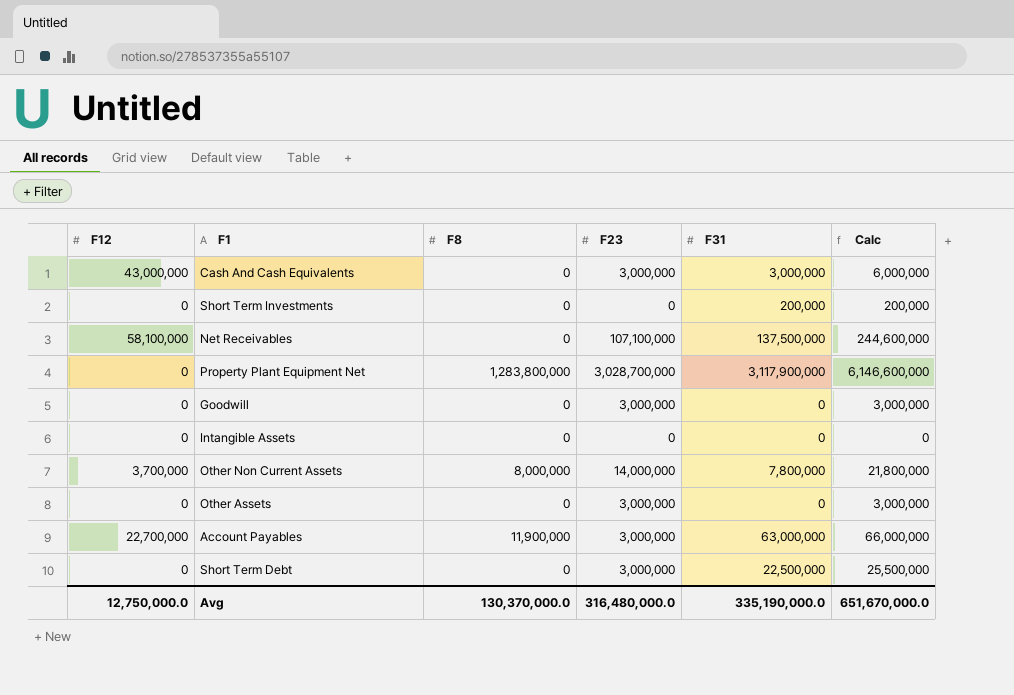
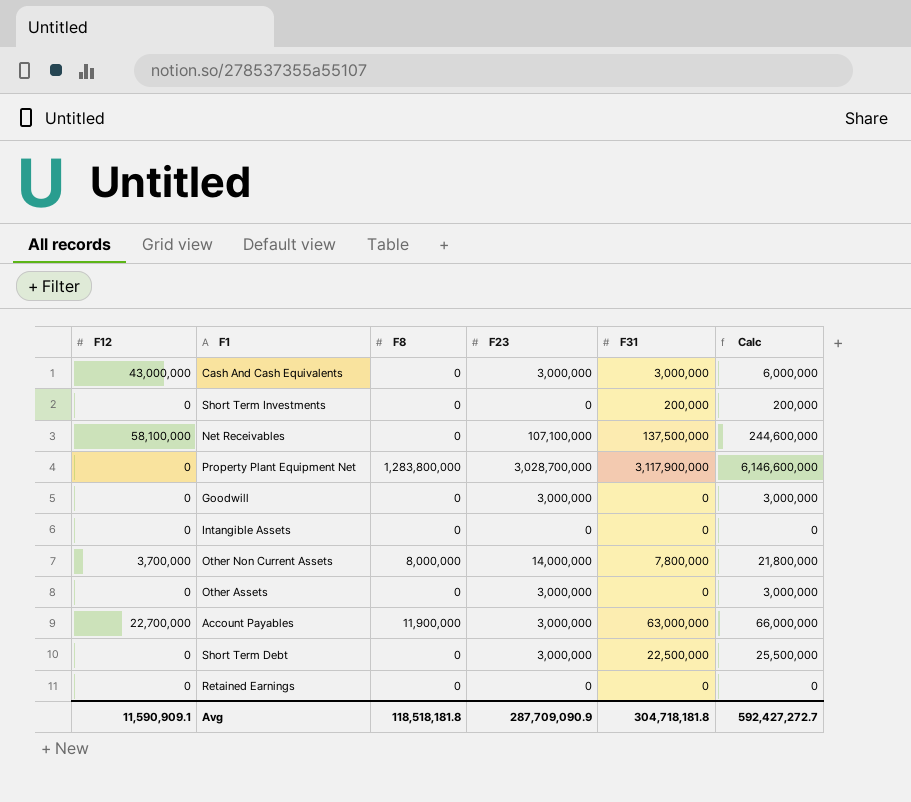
row Retained Earnings: none -> 0 | 0 | 0 | 0 | 0
Avg | F12: 12,750,000.0 -> 11,590,909.1
Avg | F8: 130,370,000.0 -> 118,518,181.8
Avg | F23: 316,480,000.0 -> 287,709,090.9
Avg | F31: 335,190,000.0 -> 304,718,181.8
Avg | Calc: 651,670,000.0 -> 592,427,272.7

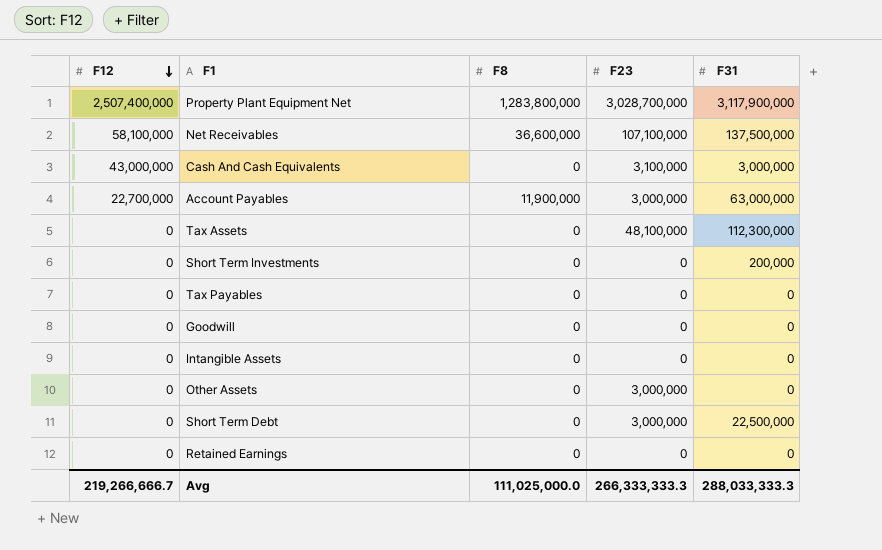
row order: none -> F12 descending
column Calc | formula: [F23] + [F31] -> none
row Other Non Current Assets: 3,700,000 | 8,000,000 | 14,000,000 | 7,800,000 | 21,800,000 -> none
Property Plant Equipment Net | F12: 0 -> 2,507,400,000
Net Receivables | F8: 0 -> 36,600,000
Cash And Cash Equivalents | F23: 3,000,000 -> 3,100,000
row Tax Assets: none -> 0 | 0 | 48,100,000 | 112,300,000
row Tax Payables: none -> 0 | 0 | 0 | 0
Goodwill | F23: 3,000,000 -> 0
Avg | F12: 11,590,909.1 -> 219,266,666.7
Avg | F8: 118,518,181.8 -> 111,025,000.0
Avg | F23: 287,709,090.9 -> 266,333,333.3
Avg | F31: 304,718,181.8 -> 288,033,333.3

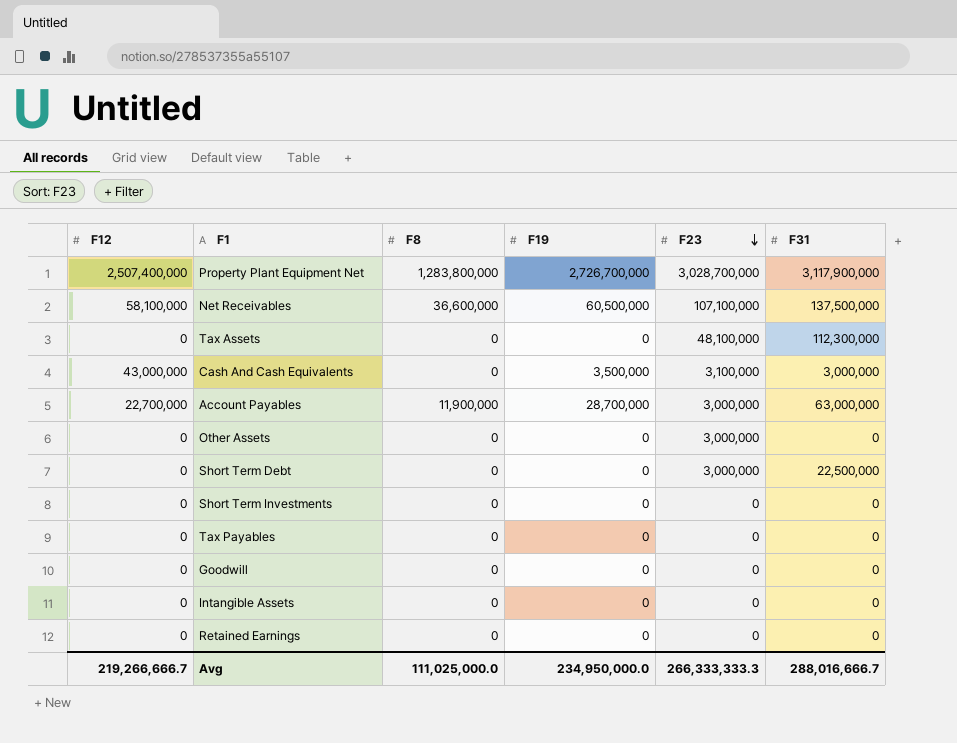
row order: F12 descending -> F23 descending
column F19 | position: none -> 4
Short Term Investments | F31: 200,000 -> 0
Avg | F31: 288,033,333.3 -> 288,016,666.7

